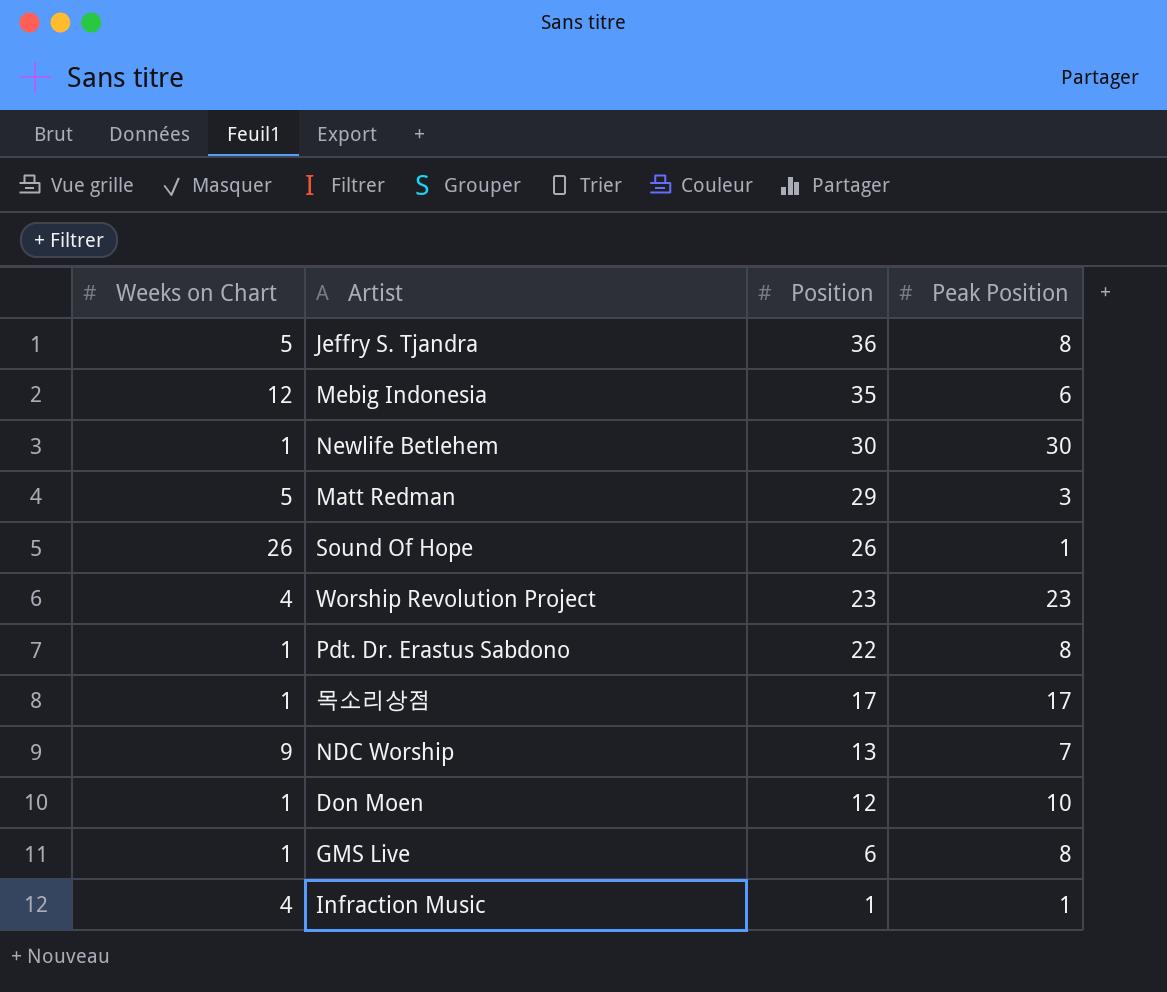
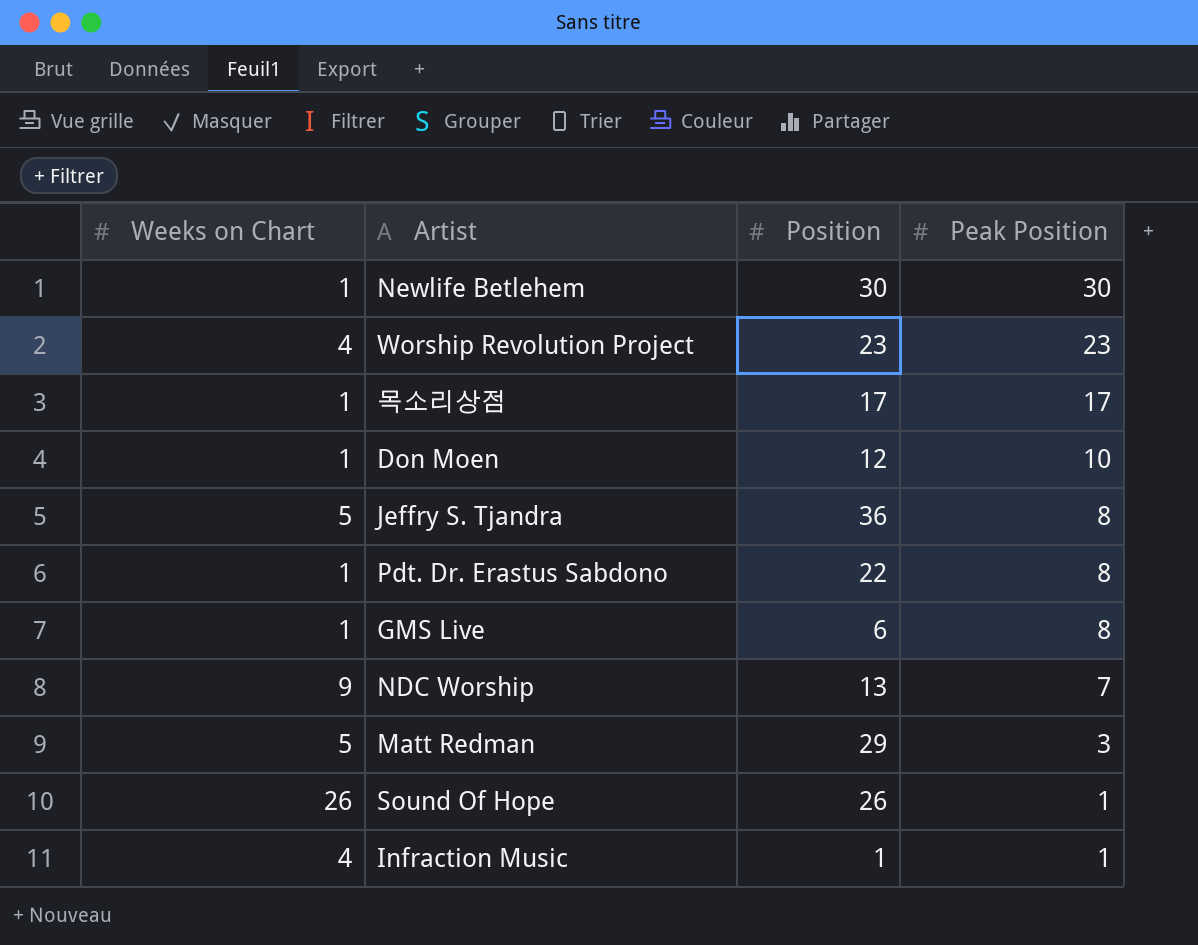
row order: Position descending -> Peak Position descending
row Mebig Indonesia: 12 | 35 | 6 -> none

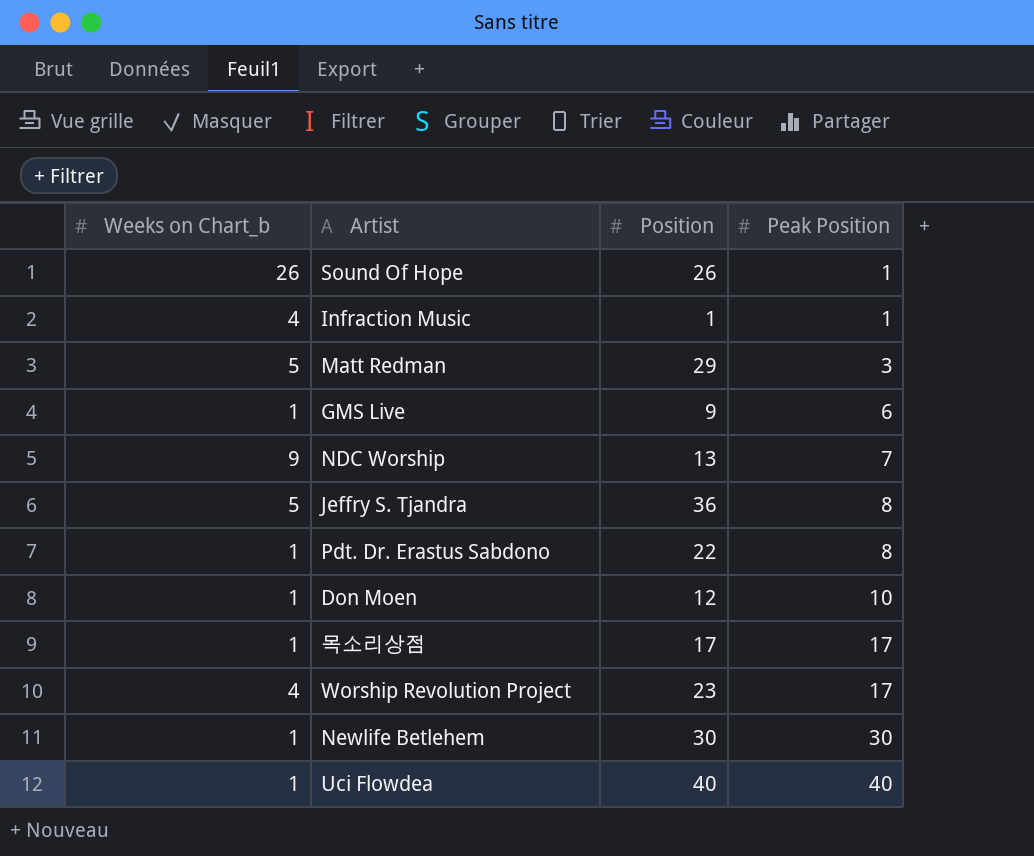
row order: Peak Position descending -> Peak Position ascending
column name: Weeks on Chart -> Weeks on Chart_b
GMS Live | Position: 6 -> 9
GMS Live | Peak Position: 8 -> 6
Worship Revolution Project | Peak Position: 23 -> 17
row Uci Flowdea: none -> 1 | 40 | 40

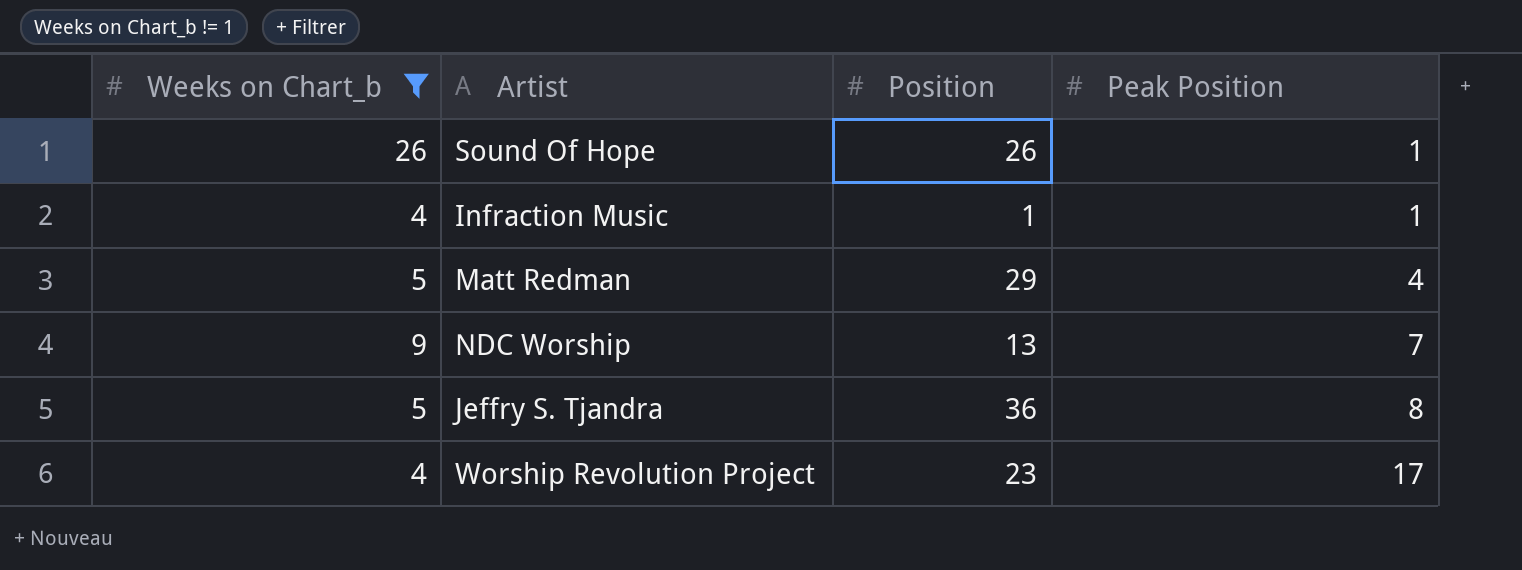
filter: none -> Weeks on Chart_b != 1
Matt Redman | Peak Position: 3 -> 4

